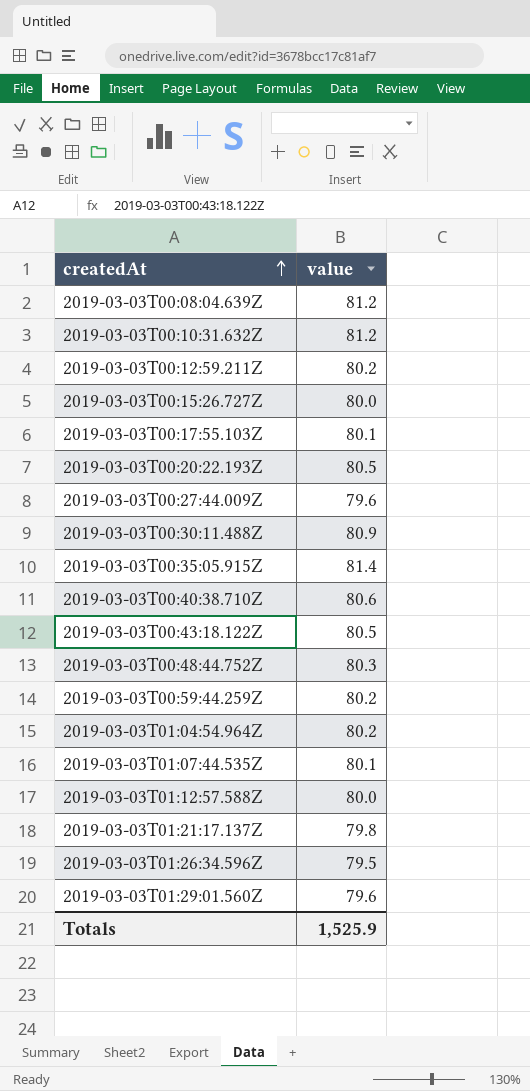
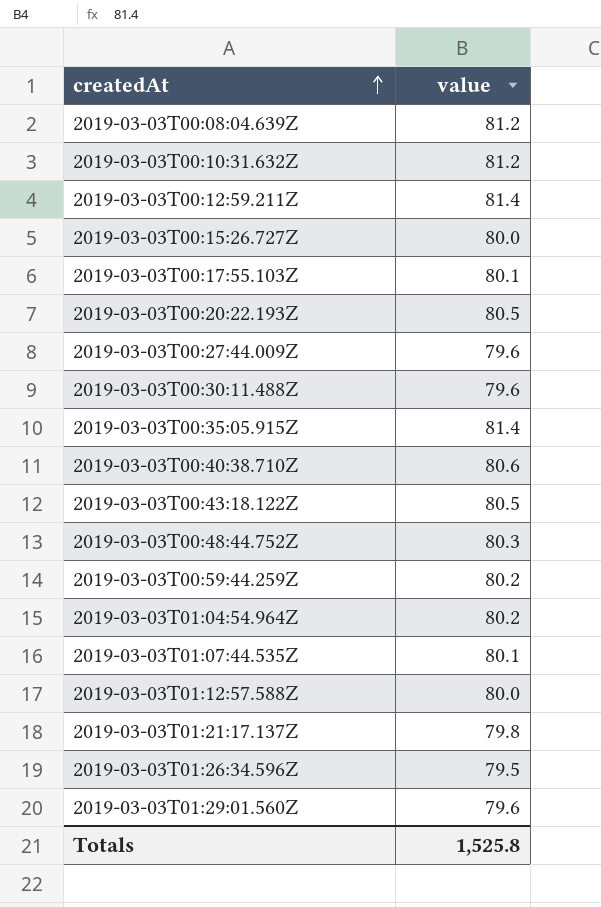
2019-03-03T00:12:59.211Z | value: 80.2 -> 81.4
2019-03-03T00:30:11.488Z | value: 80.9 -> 79.6
Totals | value: 1,525.9 -> 1,525.8

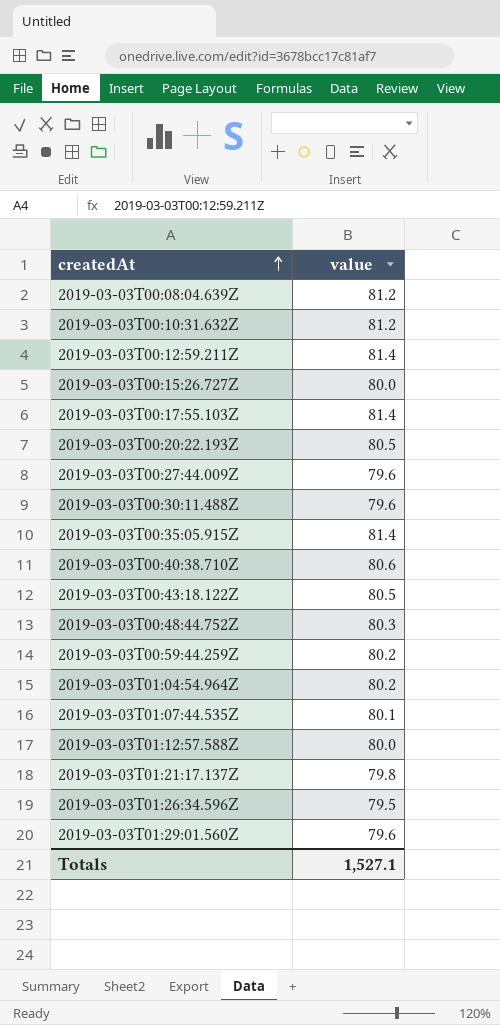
2019-03-03T00:17:55.103Z | value: 80.1 -> 81.4
Totals | value: 1,525.8 -> 1,527.1

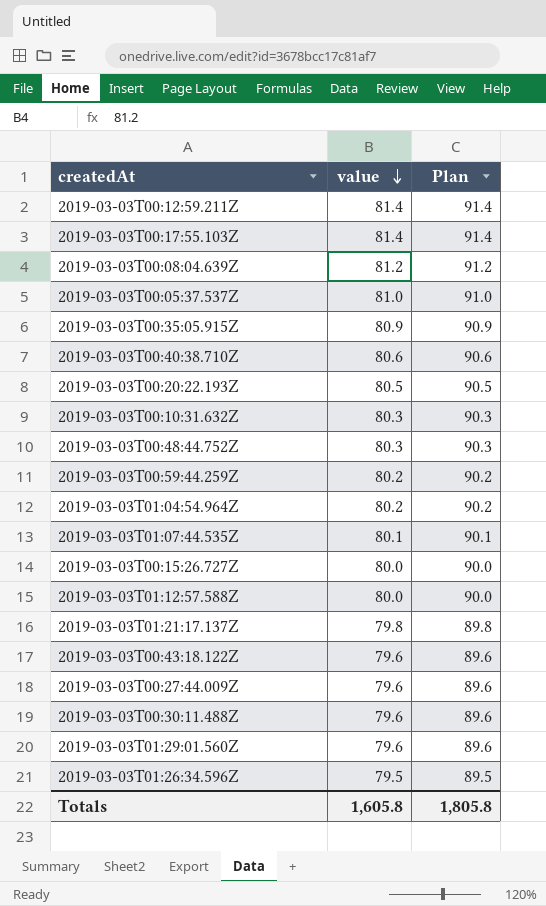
row order: createdAt ascending -> value descending
column Plan | formula: none -> [value] + 10
row 2019-03-03T00:05:37.537Z: none -> 81.0 | 91.0
2019-03-03T00:35:05.915Z | value: 81.4 -> 80.9
2019-03-03T00:10:31.632Z | value: 81.2 -> 80.3
2019-03-03T00:43:18.122Z | value: 80.5 -> 79.6
Totals | value: 1,527.1 -> 1,605.8

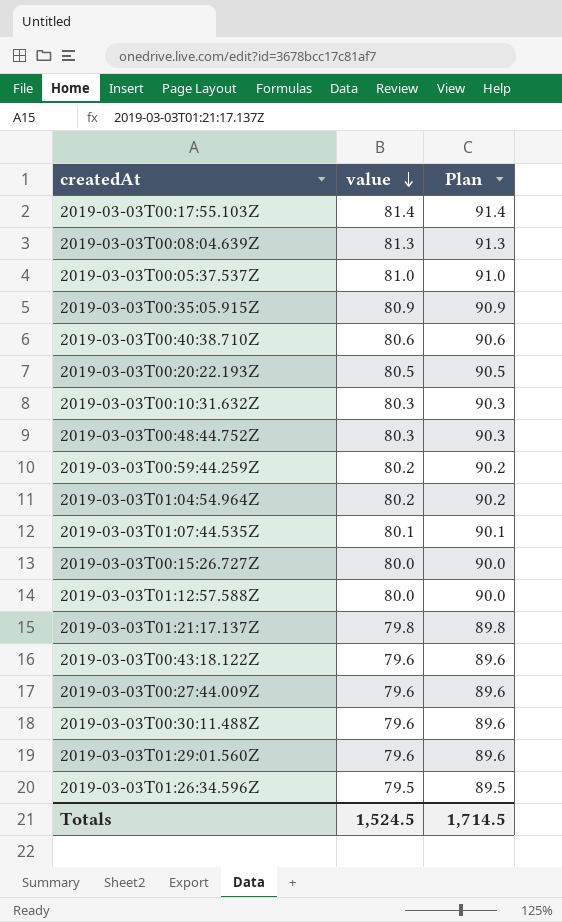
row 2019-03-03T00:12:59.211Z: 81.4 | 91.4 -> none
2019-03-03T00:08:04.639Z | value: 81.2 -> 81.3
2019-03-03T00:08:04.639Z | Plan: 91.2 -> 91.3
Totals | value: 1,605.8 -> 1,524.5
Totals | Plan: 1,805.8 -> 1,714.5

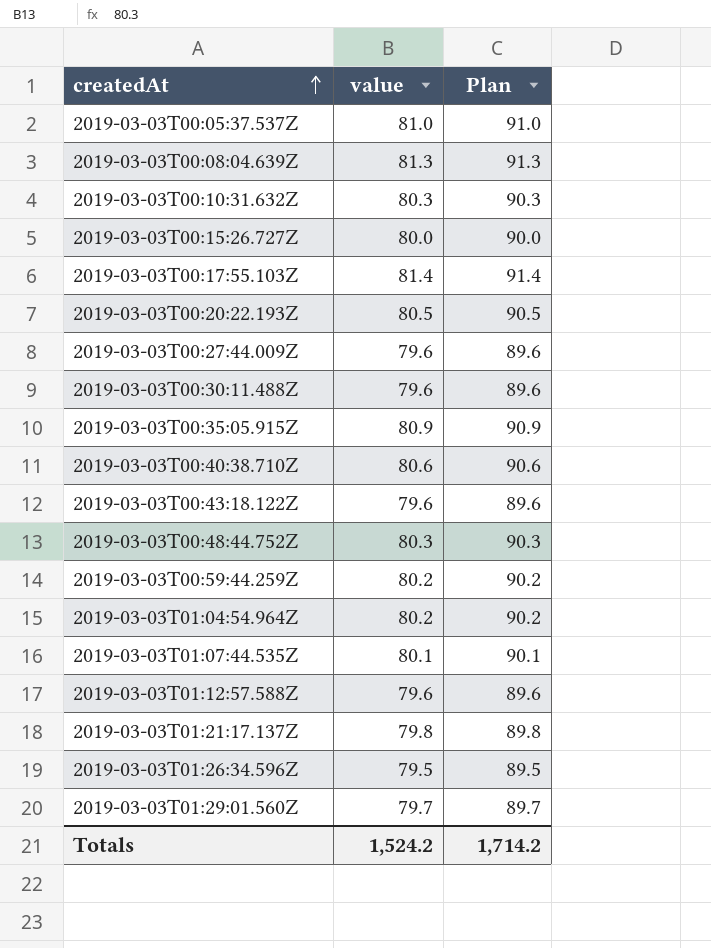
row order: value descending -> createdAt ascending
2019-03-03T01:12:57.588Z | value: 80.0 -> 79.6
2019-03-03T01:12:57.588Z | Plan: 90.0 -> 89.6
2019-03-03T01:29:01.560Z | value: 79.6 -> 79.7
2019-03-03T01:29:01.560Z | Plan: 89.6 -> 89.7
Totals | value: 1,524.5 -> 1,524.2
Totals | Plan: 1,714.5 -> 1,714.2

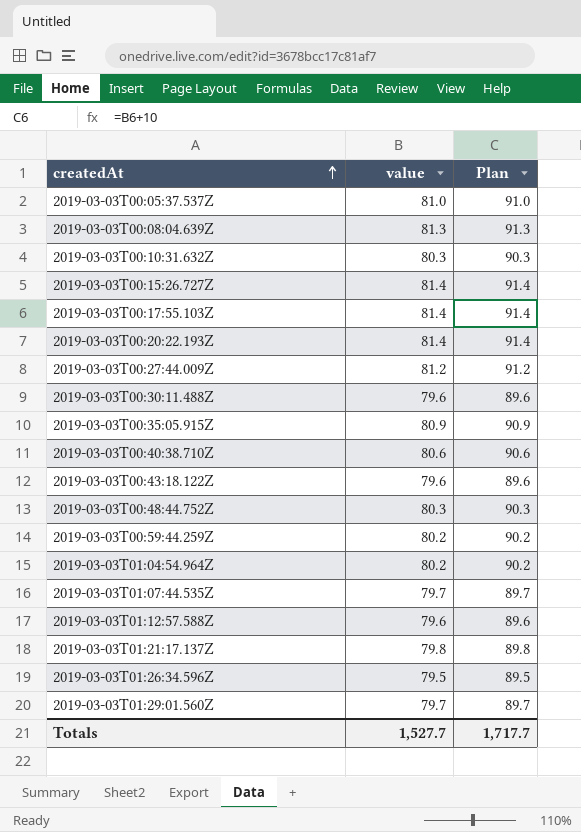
2019-03-03T00:15:26.727Z | value: 80.0 -> 81.4
2019-03-03T00:15:26.727Z | Plan: 90.0 -> 91.4
2019-03-03T00:20:22.193Z | value: 80.5 -> 81.4
2019-03-03T00:20:22.193Z | Plan: 90.5 -> 91.4
2019-03-03T00:27:44.009Z | value: 79.6 -> 81.2
2019-03-03T00:27:44.009Z | Plan: 89.6 -> 91.2
2019-03-03T01:07:44.535Z | value: 80.1 -> 79.7
2019-03-03T01:07:44.535Z | Plan: 90.1 -> 89.7
Totals | value: 1,524.2 -> 1,527.7
Totals | Plan: 1,714.2 -> 1,717.7

